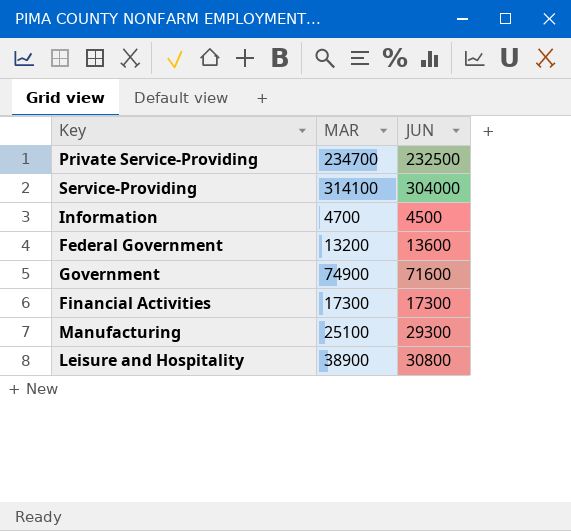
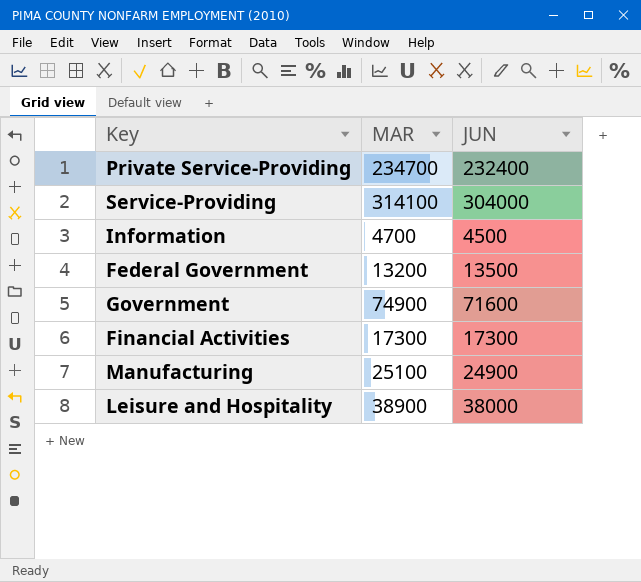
Private Service-Providing | JUN: 232500 -> 232400
Federal Government | JUN: 13600 -> 13500
Manufacturing | JUN: 29300 -> 24900
Leisure and Hospitality | JUN: 30800 -> 38000

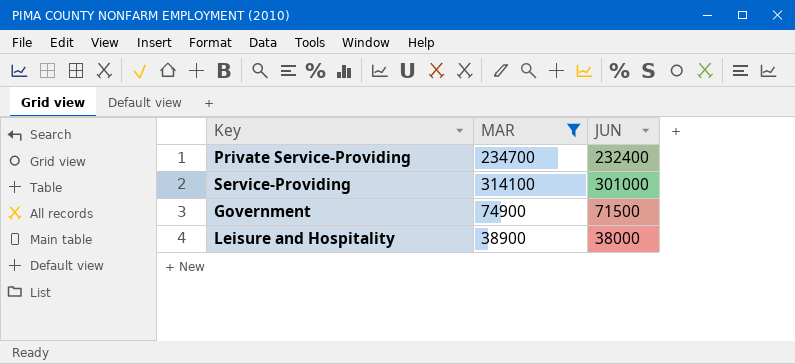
filter: none -> MAR >= 38900
Service-Providing | JUN: 304000 -> 301000
Government | JUN: 71600 -> 71500

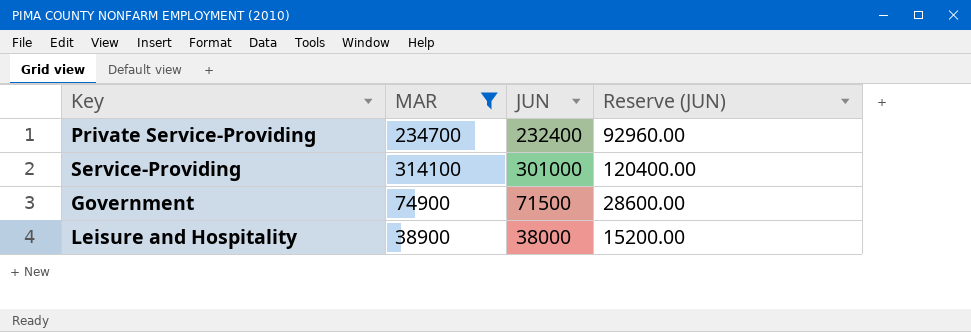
column Reserve (JUN) | formula: none -> [JUN] * 0.4

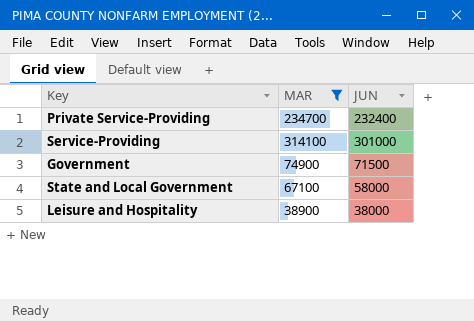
column Reserve (JUN) | formula: [JUN] * 0.4 -> none
row State and Local Government: none -> 67100 | 58000

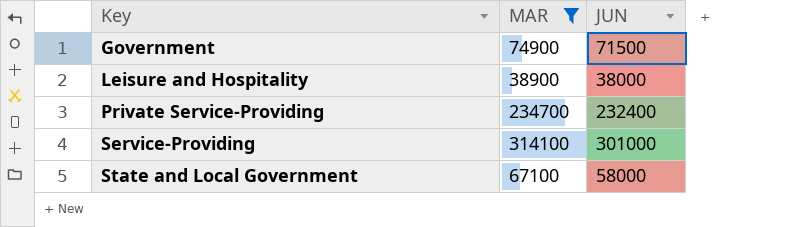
row order: none -> Key ascending

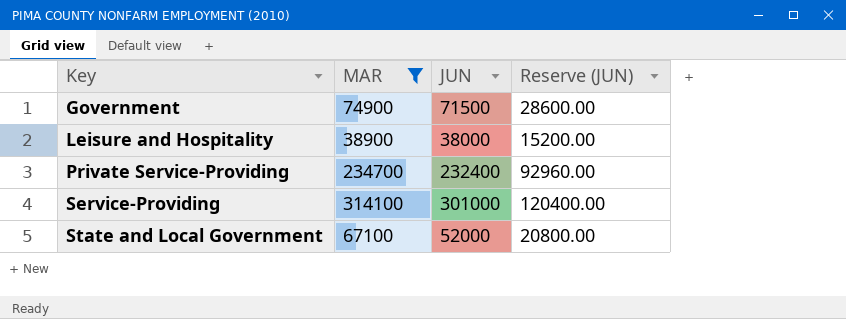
column Reserve (JUN) | formula: none -> [JUN] * 0.4
State and Local Government | JUN: 58000 -> 52000

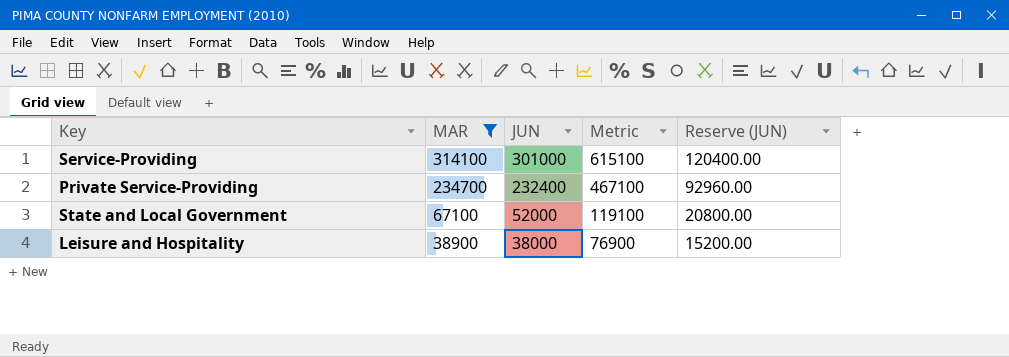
row order: Key ascending -> MAR descending
column Metric | formula: none -> [MAR] + [JUN]
row Government: 74900 | 71500 | 28600.00 -> none

